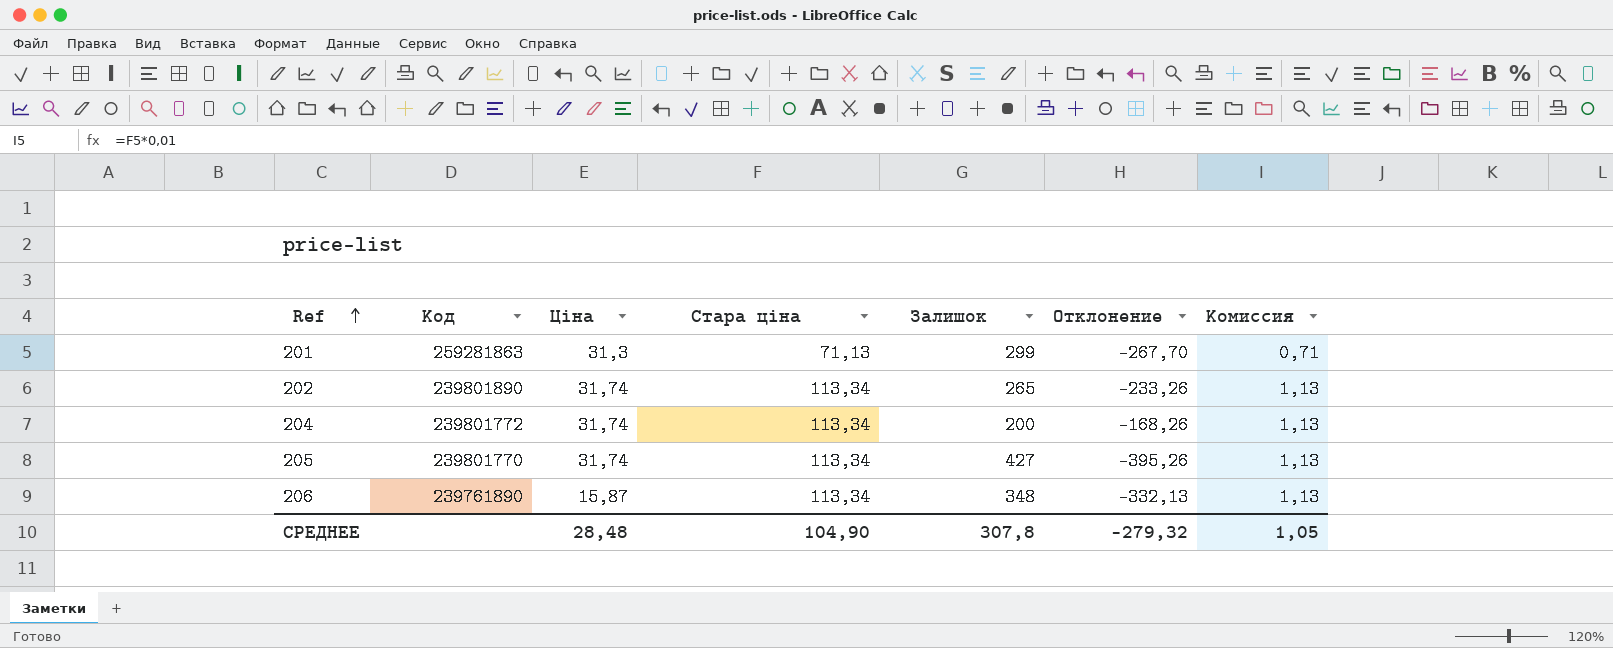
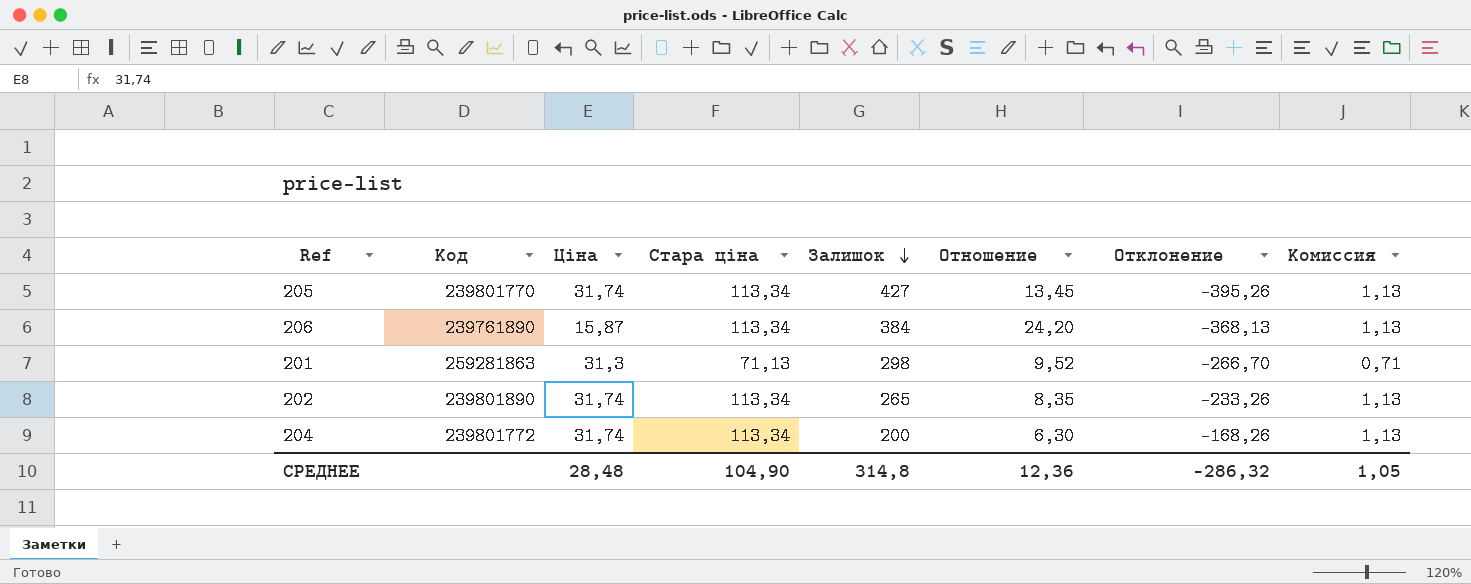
row order: Ref ascending -> Залишок descending
column Отношение | formula: none -> [Залишок] / [Ціна]
206 | Залишок: 348 -> 384
206 | Отклонение: -332,13 -> -368,13
201 | Залишок: 299 -> 298
201 | Отклонение: -267,70 -> -266,70
СРЕДНЕЕ | Залишок: 307,8 -> 314,8
СРЕДНЕЕ | Отклонение: -279,32 -> -286,32

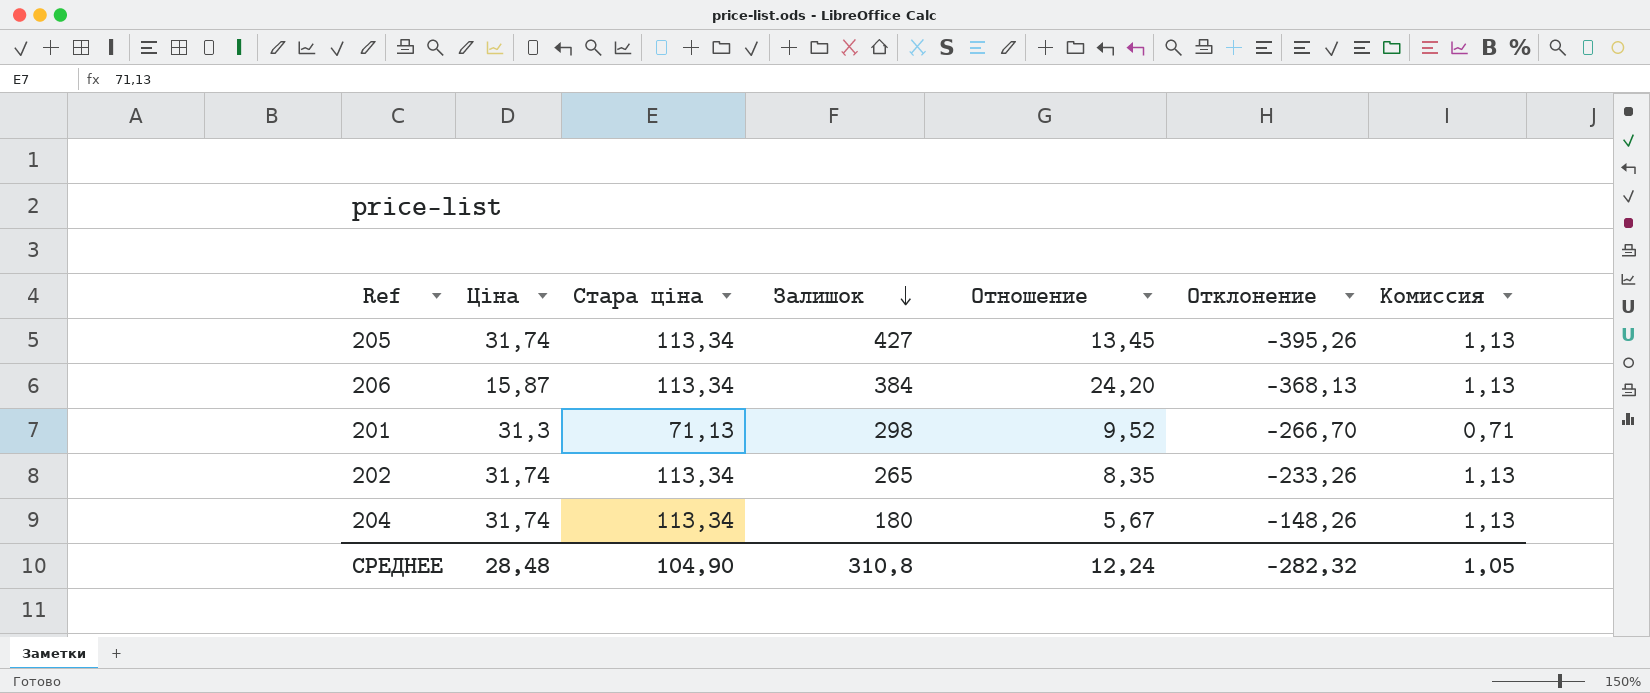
column Код | position: 2 -> none
204 | Залишок: 200 -> 180
204 | Отношение: 6,30 -> 5,67
204 | Отклонение: -168,26 -> -148,26
СРЕДНЕЕ | Залишок: 314,8 -> 310,8
СРЕДНЕЕ | Отношение: 12,36 -> 12,24
СРЕДНЕЕ | Отклонение: -286,32 -> -282,32

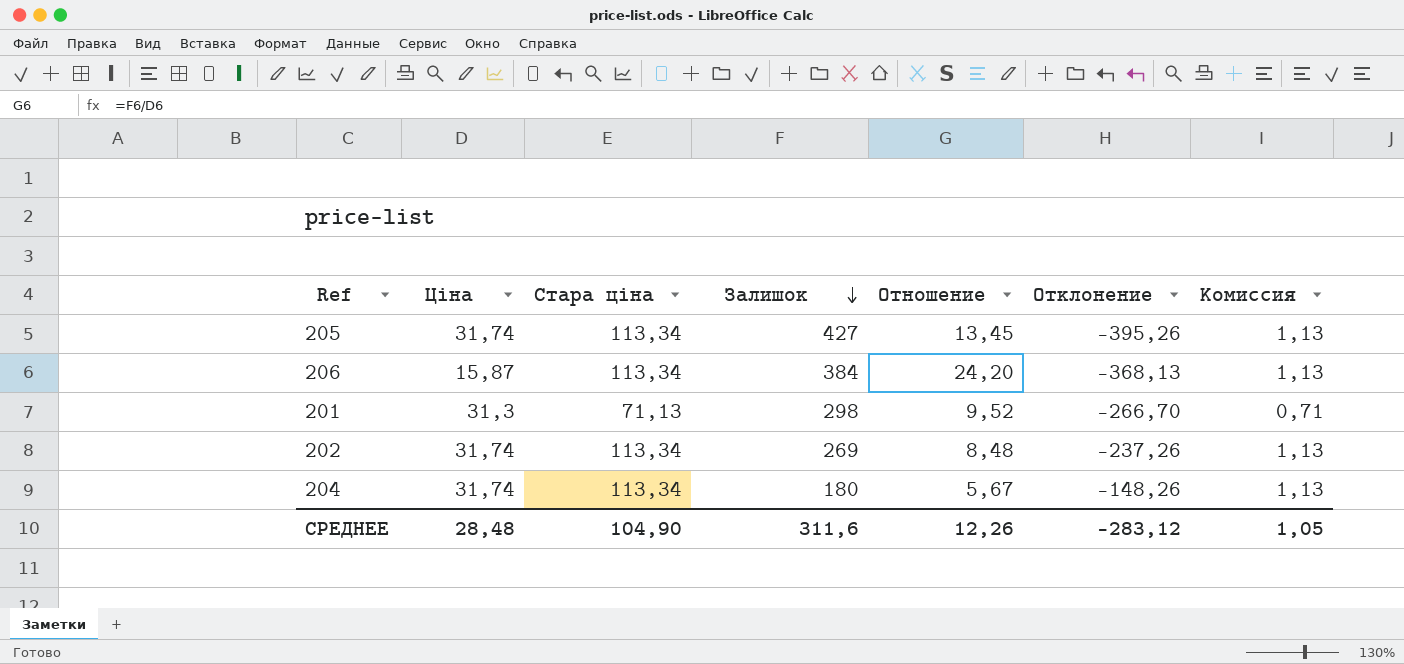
202 | Залишок: 265 -> 269
202 | Отношение: 8,35 -> 8,48
202 | Отклонение: -233,26 -> -237,26
СРЕДНЕЕ | Залишок: 310,8 -> 311,6
СРЕДНЕЕ | Отношение: 12,24 -> 12,26
СРЕДНЕЕ | Отклонение: -282,32 -> -283,12

